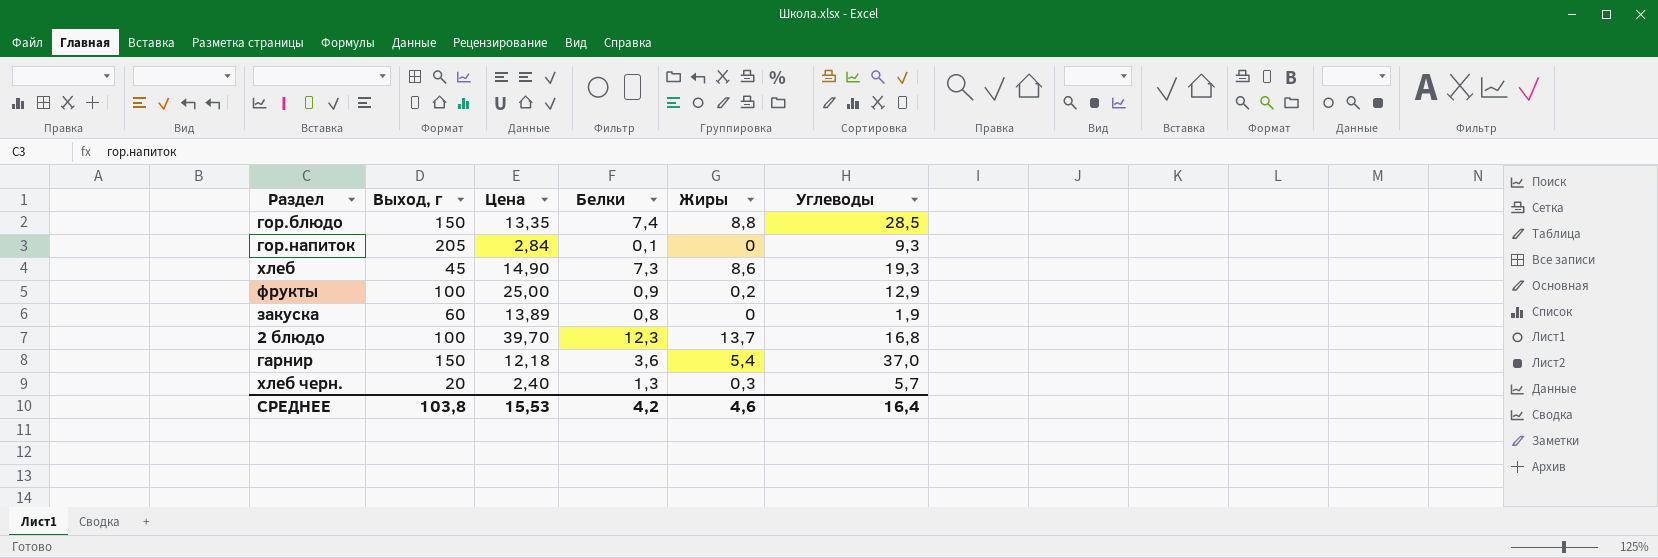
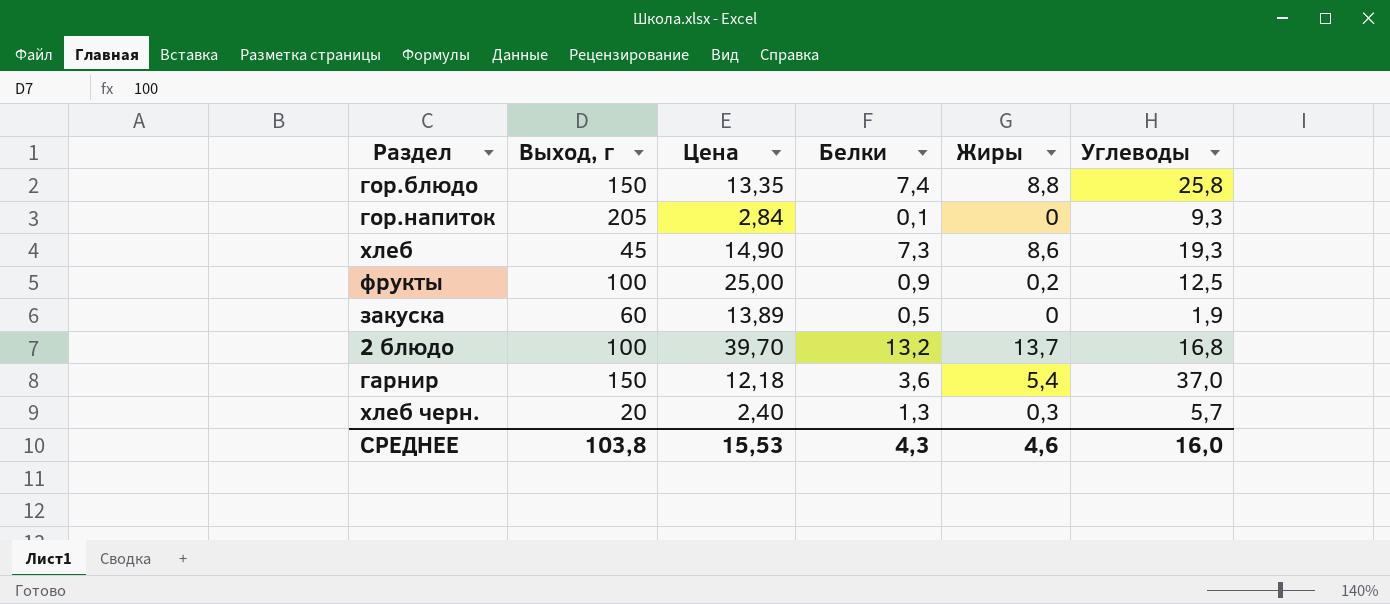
гор.блюдо | Углеводы: 28,5 -> 25,8
фрукты | Углеводы: 12,9 -> 12,5
закуска | Белки: 0,8 -> 0,5
2 блюдо | Белки: 12,3 -> 13,2
СРЕДНЕЕ | Белки: 4,2 -> 4,3
СРЕДНЕЕ | Углеводы: 16,4 -> 16,0

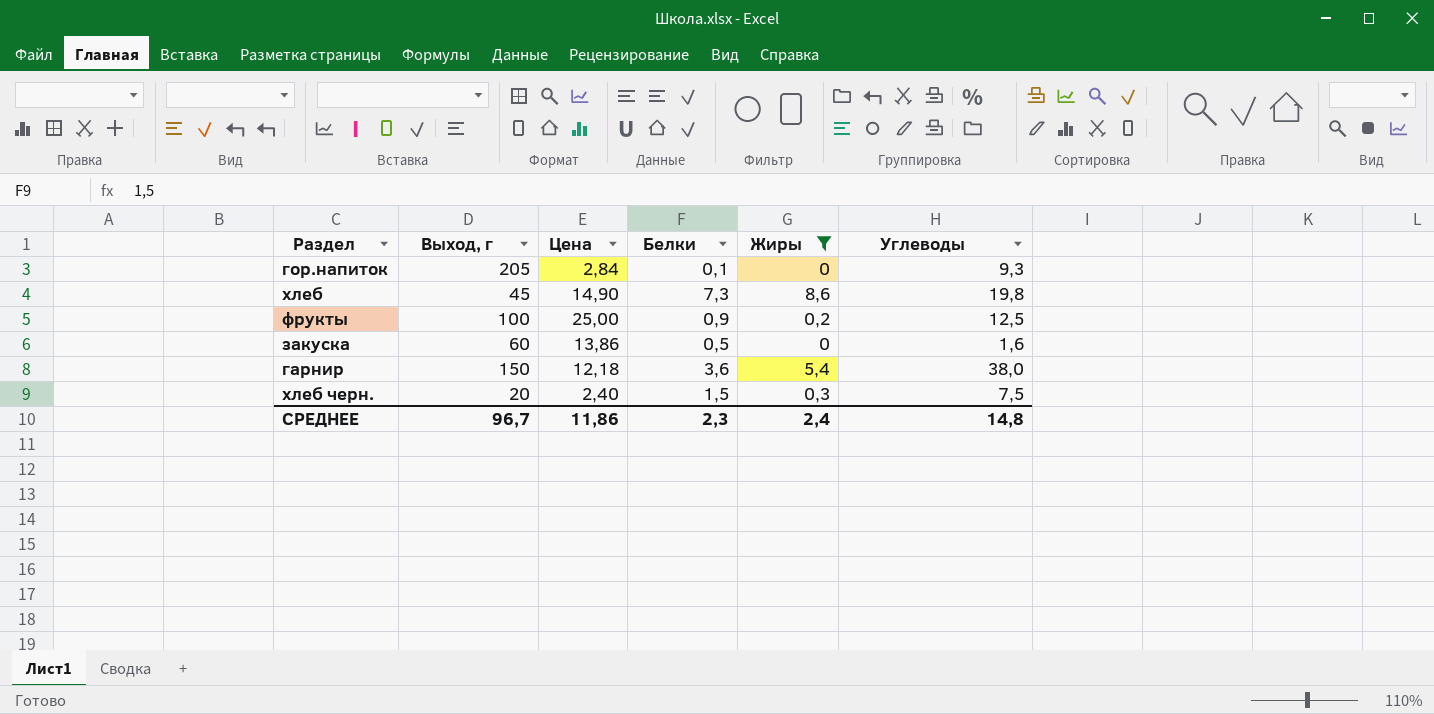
filter: none -> Жиры <= 8,6
хлеб | Углеводы: 19,3 -> 19,8
закуска | Цена: 13,89 -> 13,86
закуска | Углеводы: 1,9 -> 1,6
гарнир | Углеводы: 37,0 -> 38,0
хлеб черн. | Белки: 1,3 -> 1,5
хлеб черн. | Углеводы: 5,7 -> 7,5
СРЕДНЕЕ | Выход, г: 103,8 -> 96,7
СРЕДНЕЕ | Цена: 15,53 -> 11,86
СРЕДНЕЕ | Белки: 4,3 -> 2,3
СРЕДНЕЕ | Жиры: 4,6 -> 2,4
СРЕДНЕЕ | Углеводы: 16,0 -> 14,8

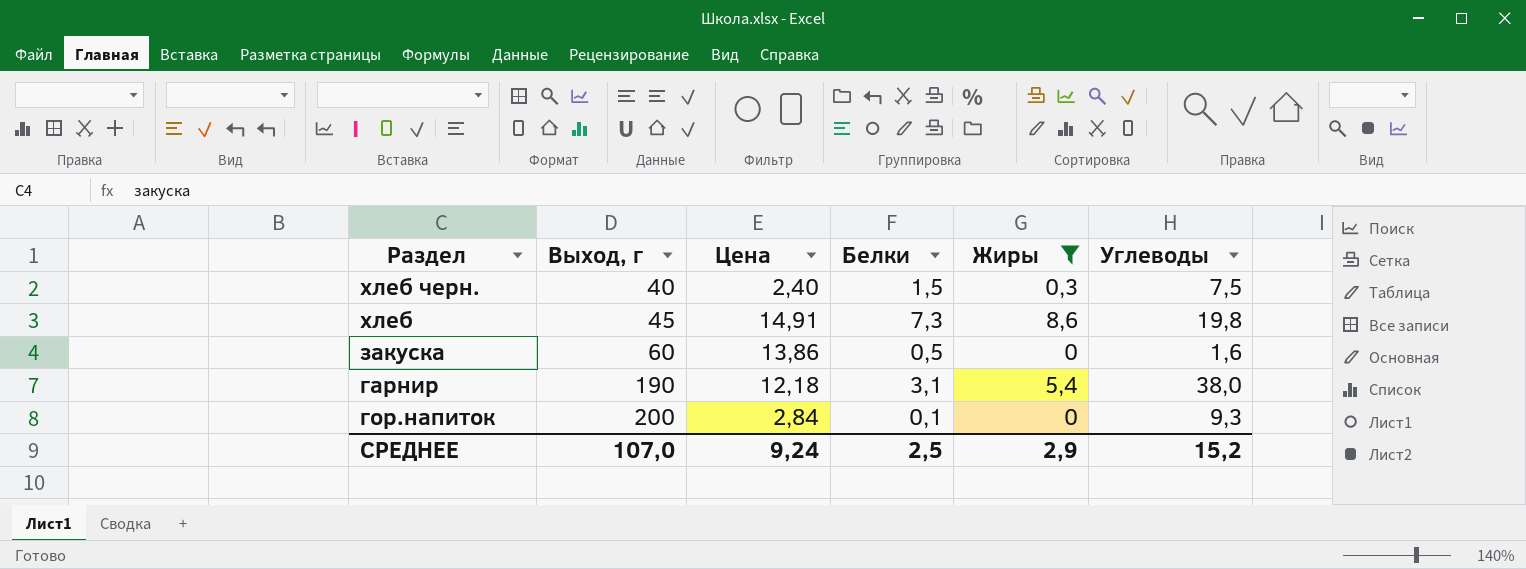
row order: none -> Выход, г ascending
row фрукты: 100 | 25,00 | 0,9 | 0,2 | 12,5 -> none
хлеб черн. | Выход, г: 20 -> 40
хлеб | Цена: 14,90 -> 14,91
гарнир | Выход, г: 150 -> 190
гарнир | Белки: 3,6 -> 3,1
гор.напиток | Выход, г: 205 -> 200
СРЕДНЕЕ | Выход, г: 96,7 -> 107,0
СРЕДНЕЕ | Цена: 11,86 -> 9,24
СРЕДНЕЕ | Белки: 2,3 -> 2,5
СРЕДНЕЕ | Жиры: 2,4 -> 2,9
СРЕДНЕЕ | Углеводы: 14,8 -> 15,2

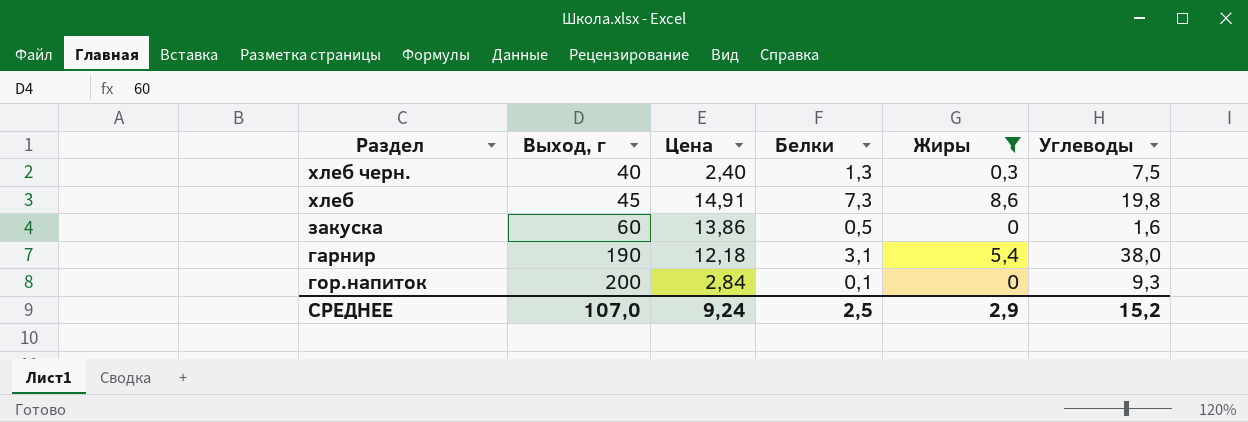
хлеб черн. | Белки: 1,5 -> 1,3

